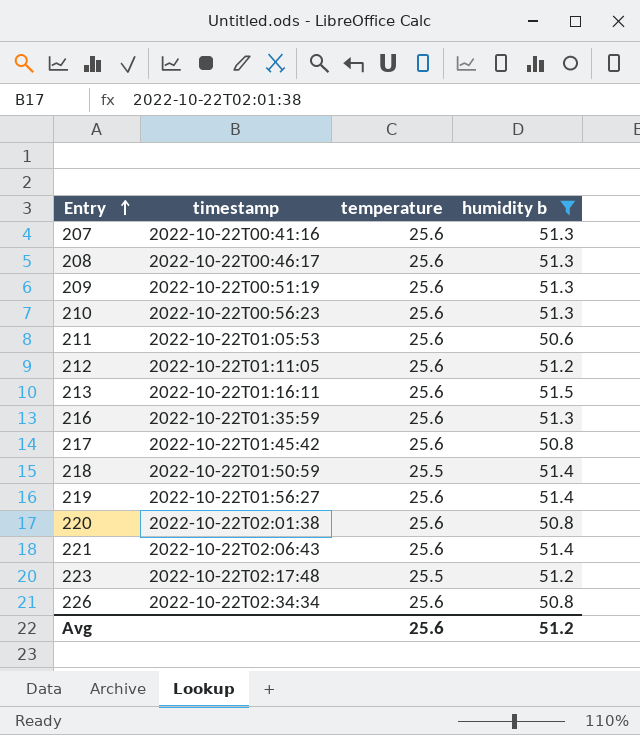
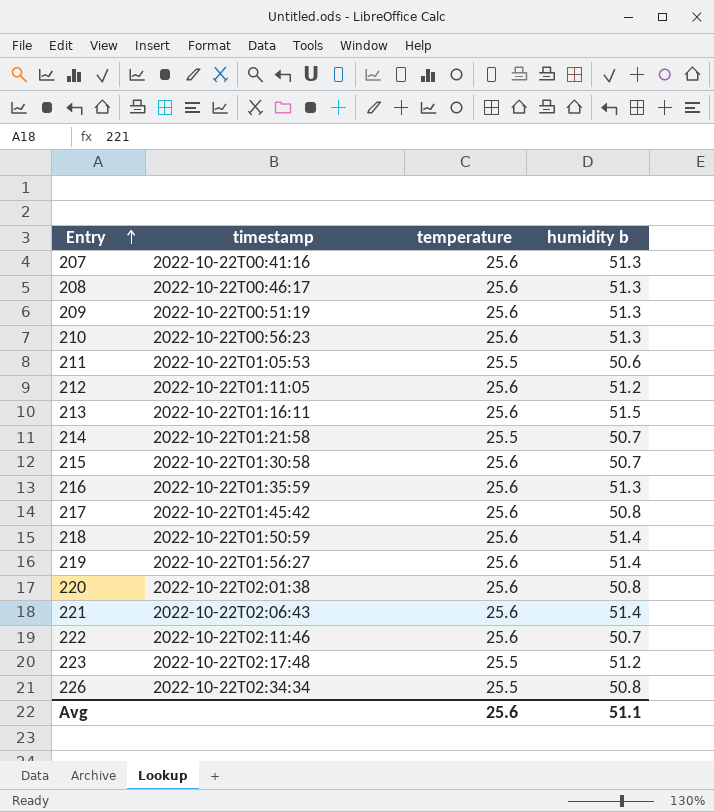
filter: humidity b != 50.7 -> none
211 | temperature: 25.6 -> 25.5
218 | temperature: 25.5 -> 25.6
226 | temperature: 25.6 -> 25.5
Avg | humidity b: 51.2 -> 51.1

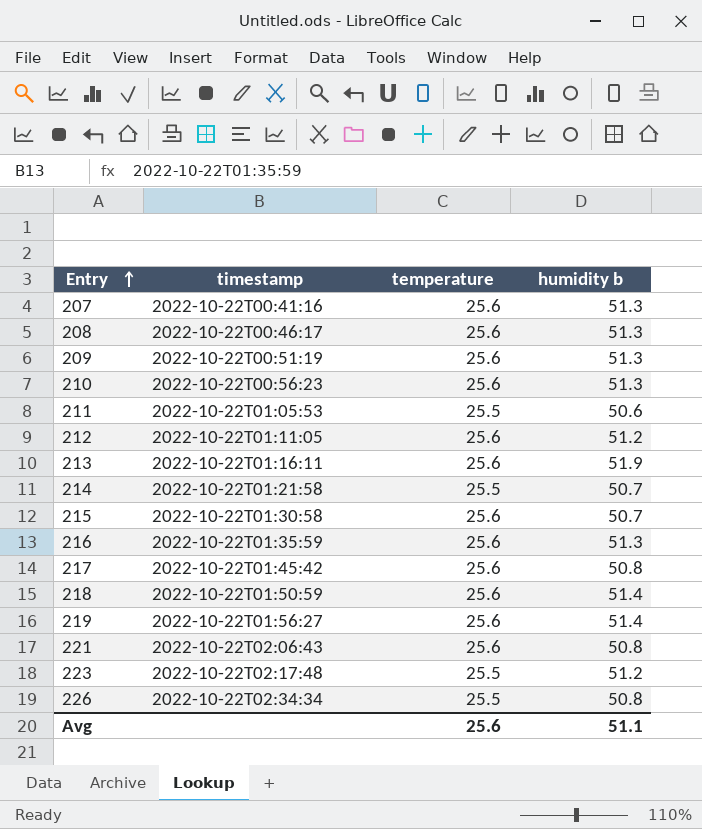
row 220: 2022-10-22T02:01:38 | 25.6 | 50.8 -> none
row 222: 2022-10-22T02:11:46 | 25.6 | 50.7 -> none
213 | humidity b: 51.5 -> 51.9
221 | humidity b: 51.4 -> 50.8

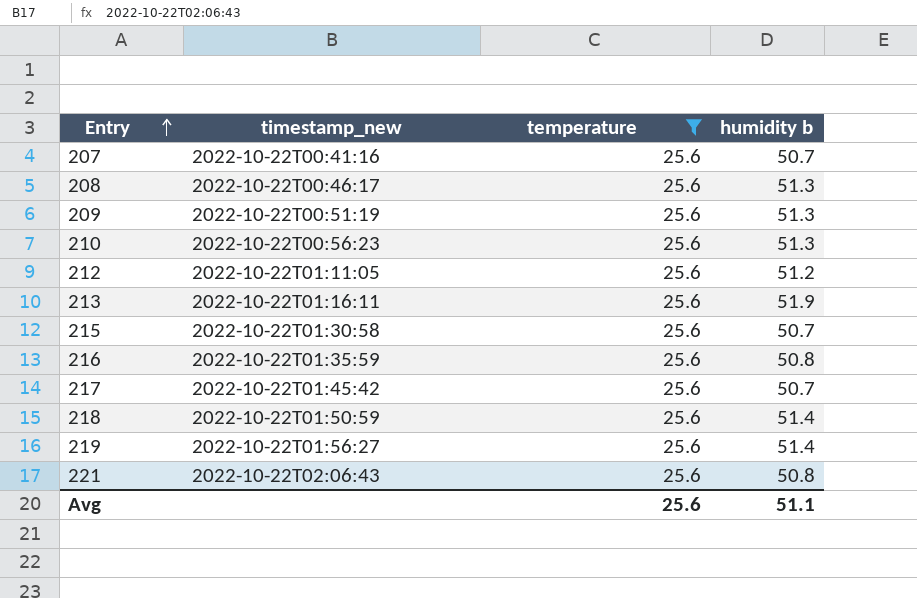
filter: none -> temperature = 25.6
column name: timestamp -> timestamp_new
207 | humidity b: 51.3 -> 50.7
216 | humidity b: 51.3 -> 50.8
217 | humidity b: 50.8 -> 50.7

